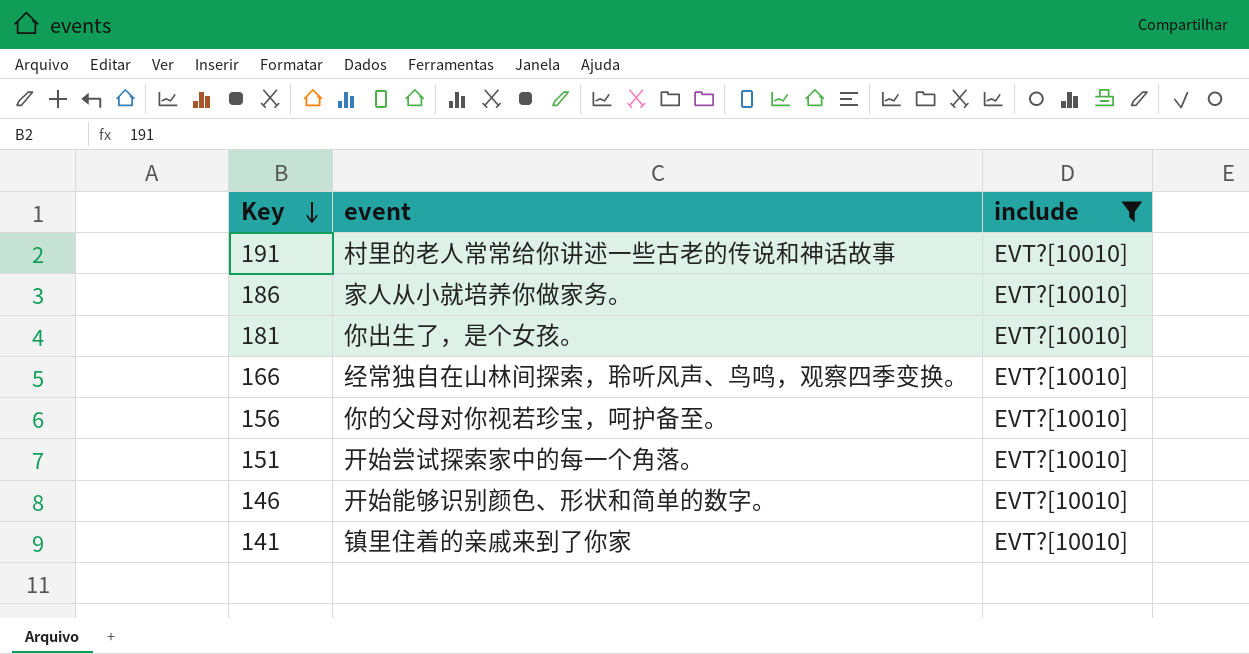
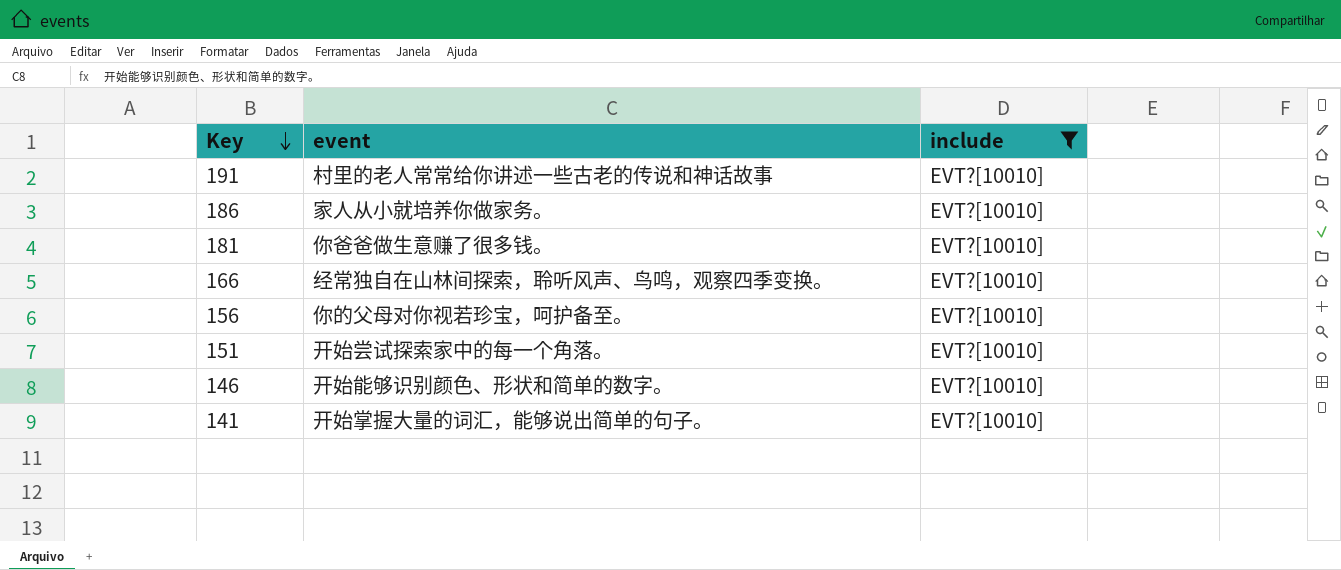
181 | event: 你出生了，是个女孩。 -> 你爸爸做生意赚了很多钱。
141 | event: 镇里住着的亲戚来到了你家 -> 开始掌握大量的词汇，能够说出简单的句子。

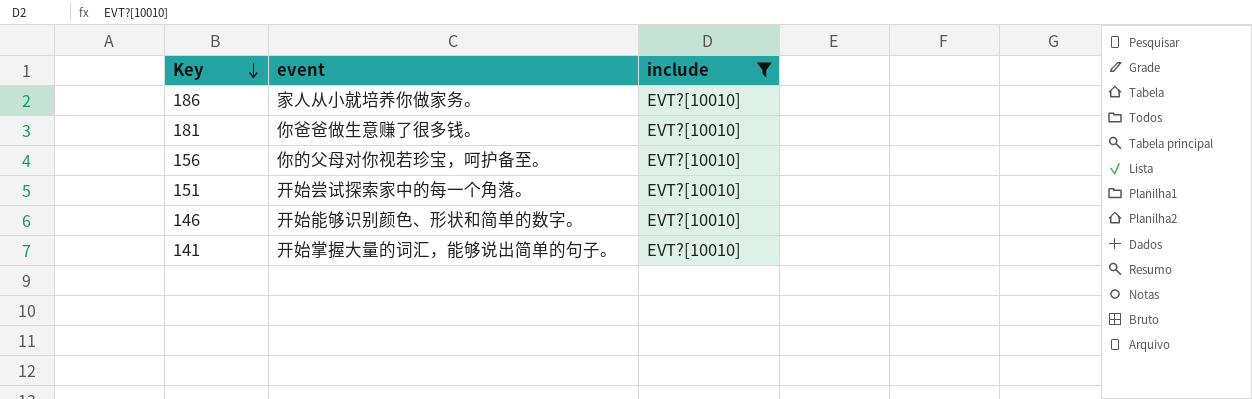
row 191: 村里的老人常常给你讲述一些古老的传说和神话故事 | EVT?[10010] -> none
row 166: 经常独自在山林间探索，聆听风声、鸟鸣，观察四季变换。 | EVT?[10010] -> none

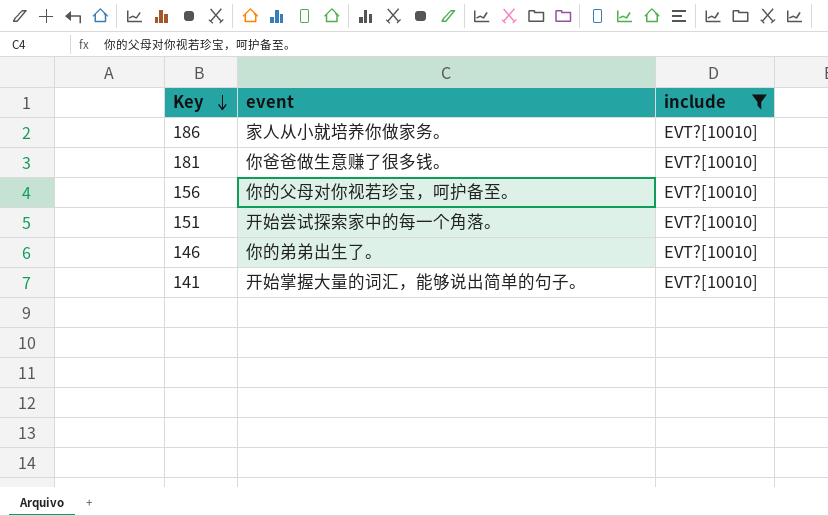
146 | event: 开始能够识别颜色、形状和简单的数字。 -> 你的弟弟出生了。

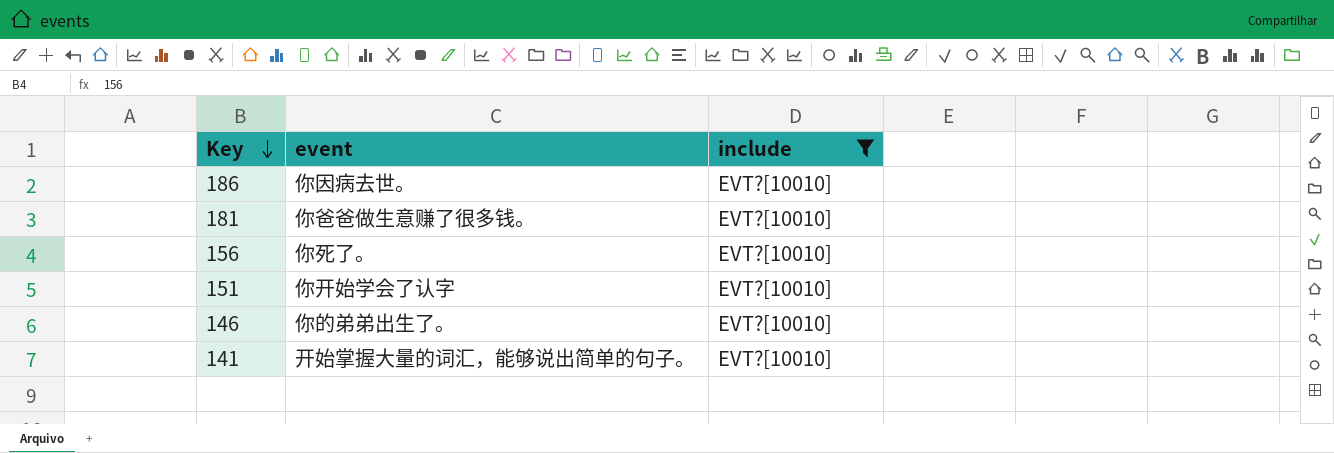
186 | event: 家人从小就培养你做家务。 -> 你因病去世。
156 | event: 你的父母对你视若珍宝，呵护备至。 -> 你死了。
151 | event: 开始尝试探索家中的每一个角落。 -> 你开始学会了认字

